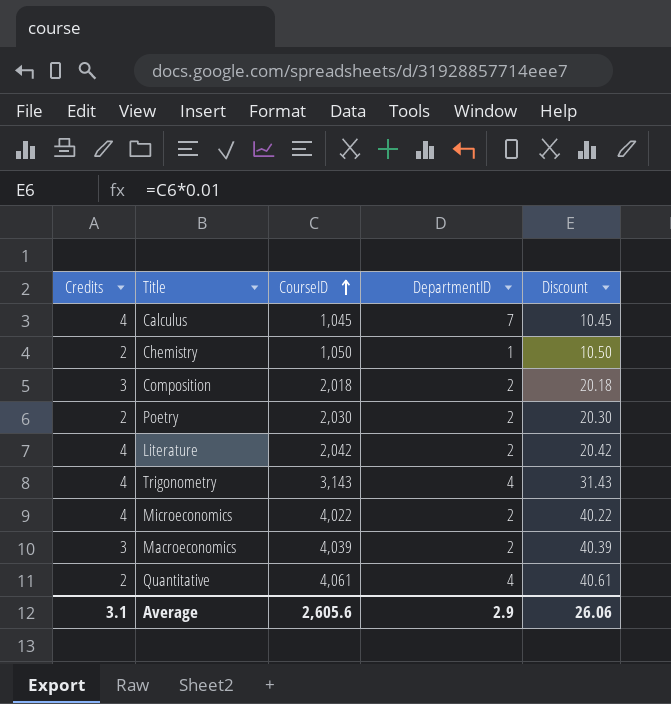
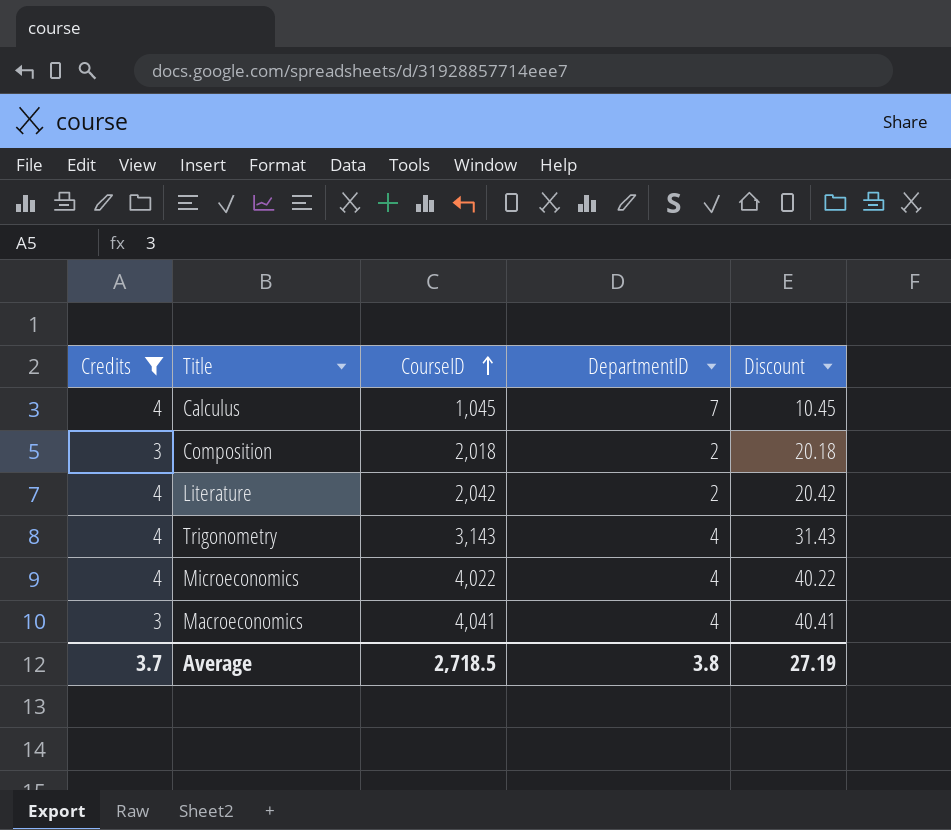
filter: none -> Credits != 2
Microeconomics | DepartmentID: 2 -> 4
Macroeconomics | CourseID: 4,039 -> 4,041
Macroeconomics | DepartmentID: 2 -> 4
Macroeconomics | Discount: 40.39 -> 40.41
Average | Credits: 3.1 -> 3.7
Average | CourseID: 2,605.6 -> 2,718.5
Average | DepartmentID: 2.9 -> 3.8
Average | Discount: 26.06 -> 27.19

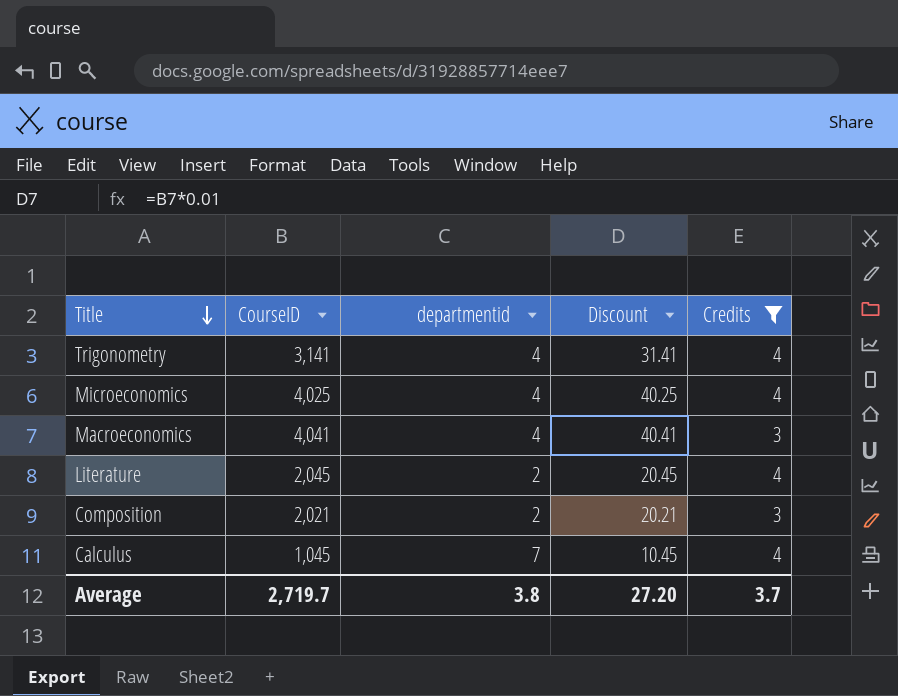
row order: CourseID ascending -> Title descending
column name: DepartmentID -> departmentid
column Credits | position: 1 -> 5
Trigonometry | CourseID: 3,143 -> 3,141
Trigonometry | Discount: 31.43 -> 31.41
Microeconomics | CourseID: 4,022 -> 4,025
Microeconomics | Discount: 40.22 -> 40.25
Literature | CourseID: 2,042 -> 2,045
Literature | Discount: 20.42 -> 20.45
Composition | CourseID: 2,018 -> 2,021
Composition | Discount: 20.18 -> 20.21
Average | CourseID: 2,718.5 -> 2,719.7
Average | Discount: 27.19 -> 27.20

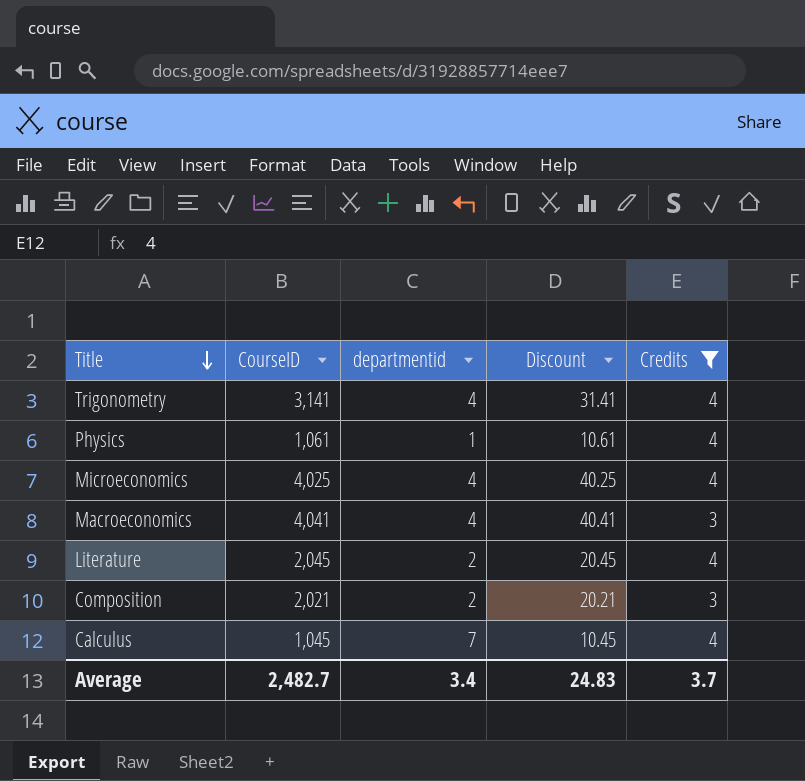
row Physics: none -> 1,061 | 1 | 10.61 | 4
Average | CourseID: 2,719.7 -> 2,482.7
Average | departmentid: 3.8 -> 3.4
Average | Discount: 27.20 -> 24.83

